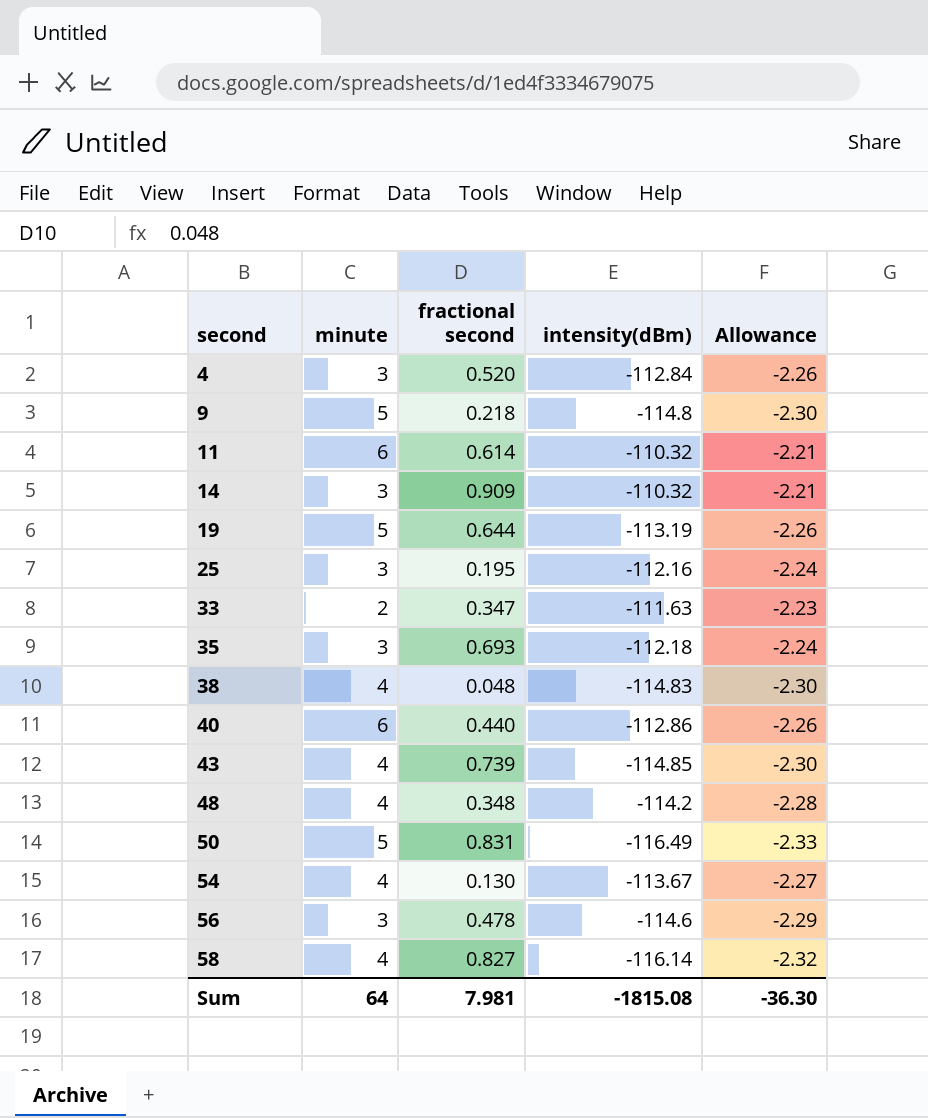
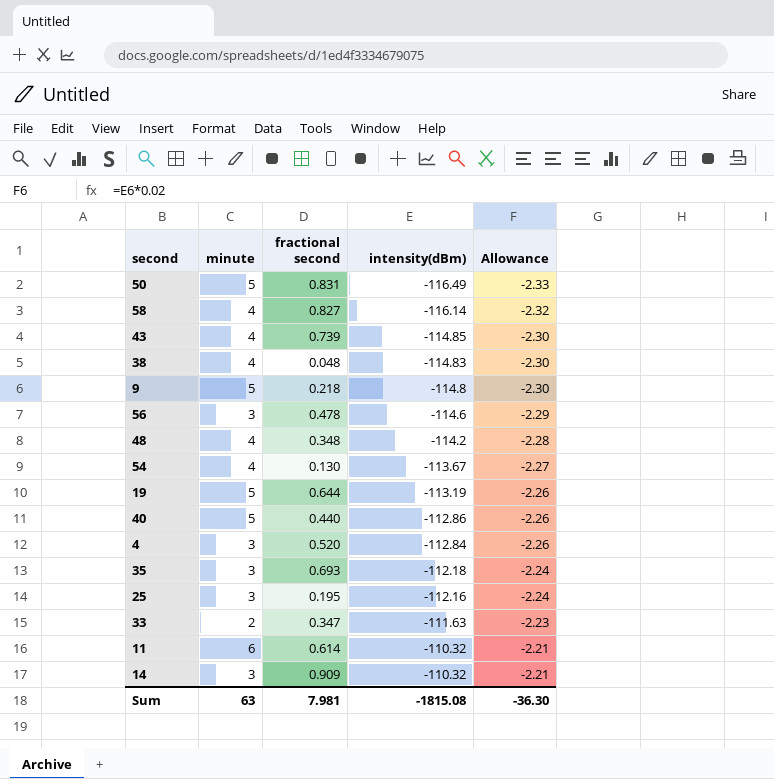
row order: second ascending -> intensity(dBm) ascending
40 | minute: 6 -> 5
Sum | minute: 64 -> 63

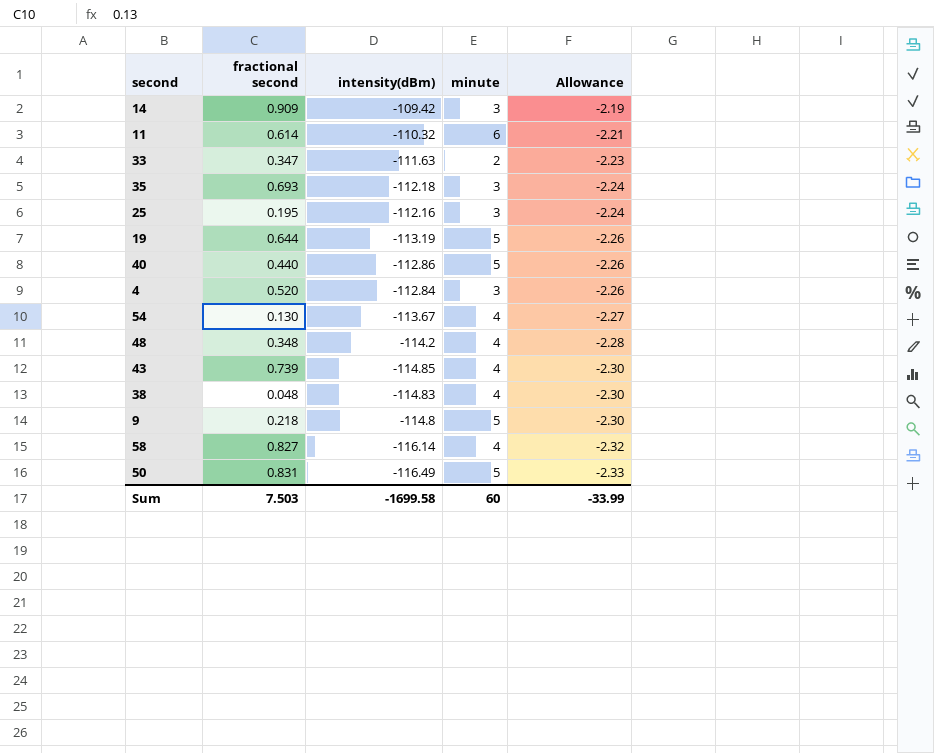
row order: intensity(dBm) ascending -> Allowance descending
column minute | position: 2 -> 4
row 56: 3 | 0.478 | -114.6 | -2.29 -> none
14 | intensity(dBm): -110.32 -> -109.42
14 | Allowance: -2.21 -> -2.19
Sum | fractional second: 7.981 -> 7.503
Sum | intensity(dBm): -1815.08 -> -1699.58
Sum | minute: 63 -> 60
Sum | Allowance: -36.30 -> -33.99

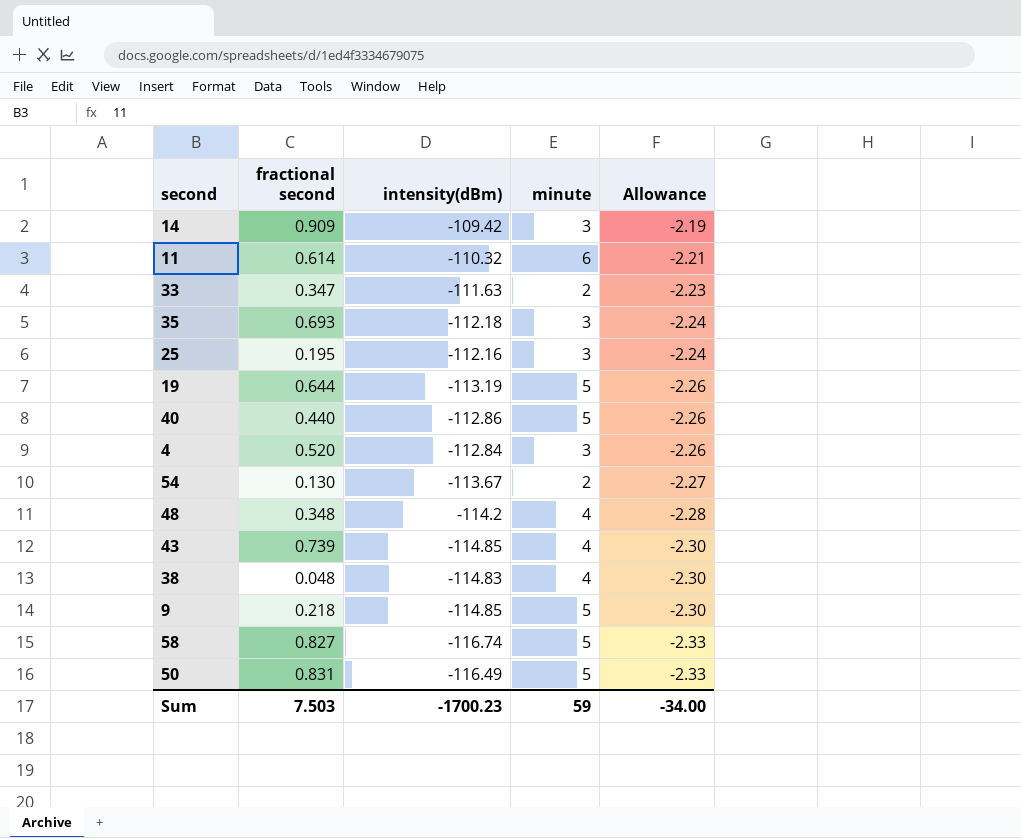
54 | minute: 4 -> 2
9 | intensity(dBm): -114.8 -> -114.85
58 | intensity(dBm): -116.14 -> -116.74
58 | minute: 4 -> 5
58 | Allowance: -2.32 -> -2.33
Sum | intensity(dBm): -1699.58 -> -1700.23
Sum | minute: 60 -> 59
Sum | Allowance: -33.99 -> -34.00

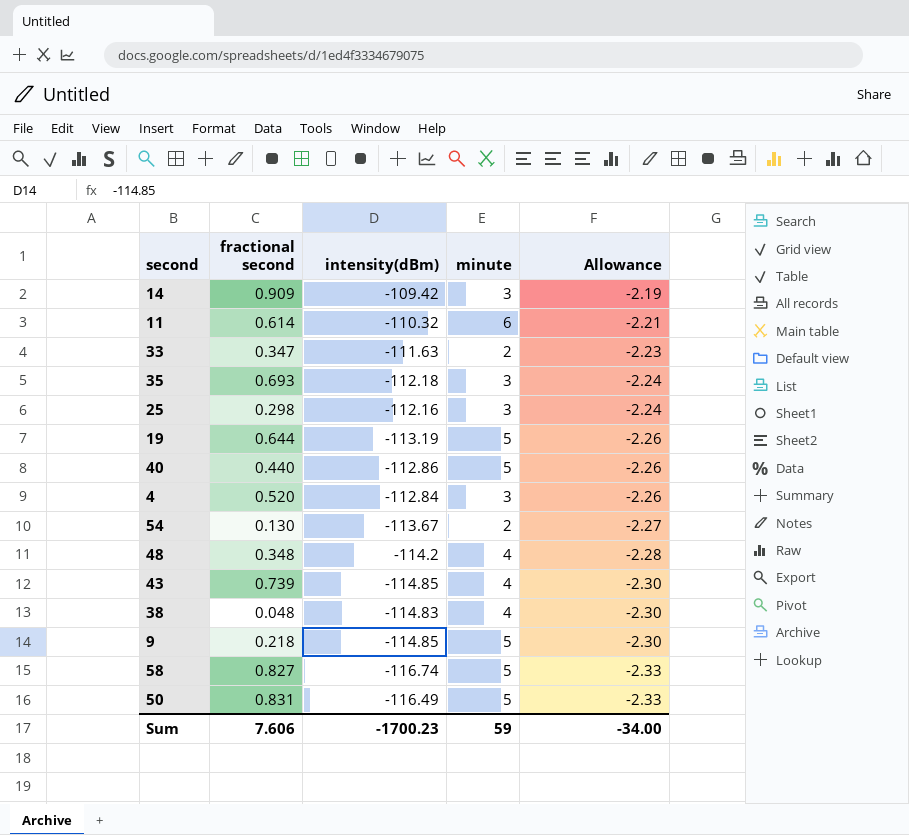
25 | fractional second: 0.195 -> 0.298
Sum | fractional second: 7.503 -> 7.606

